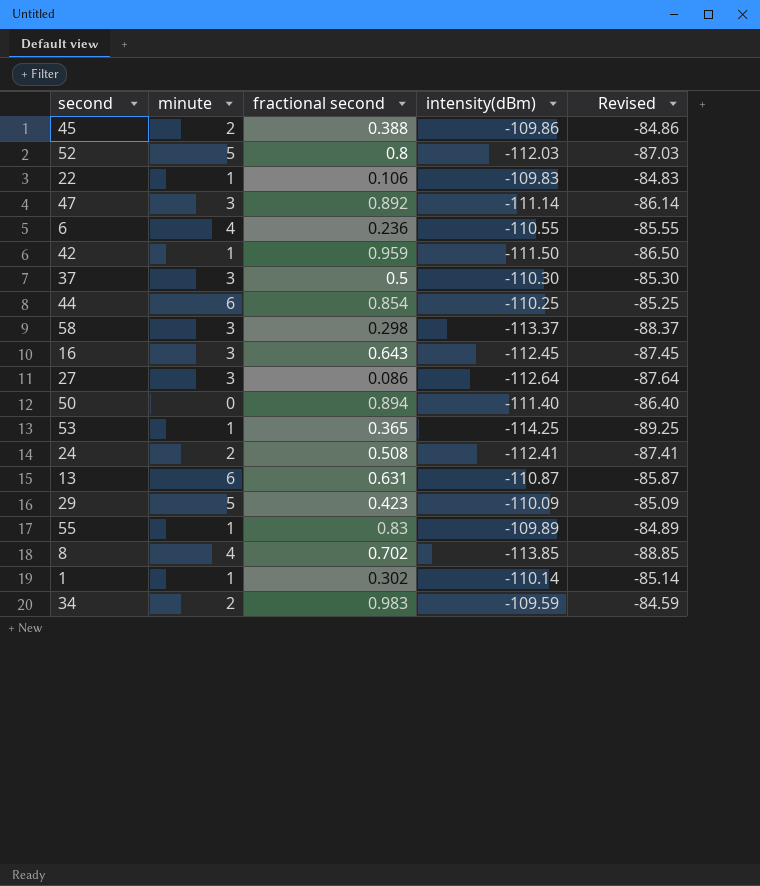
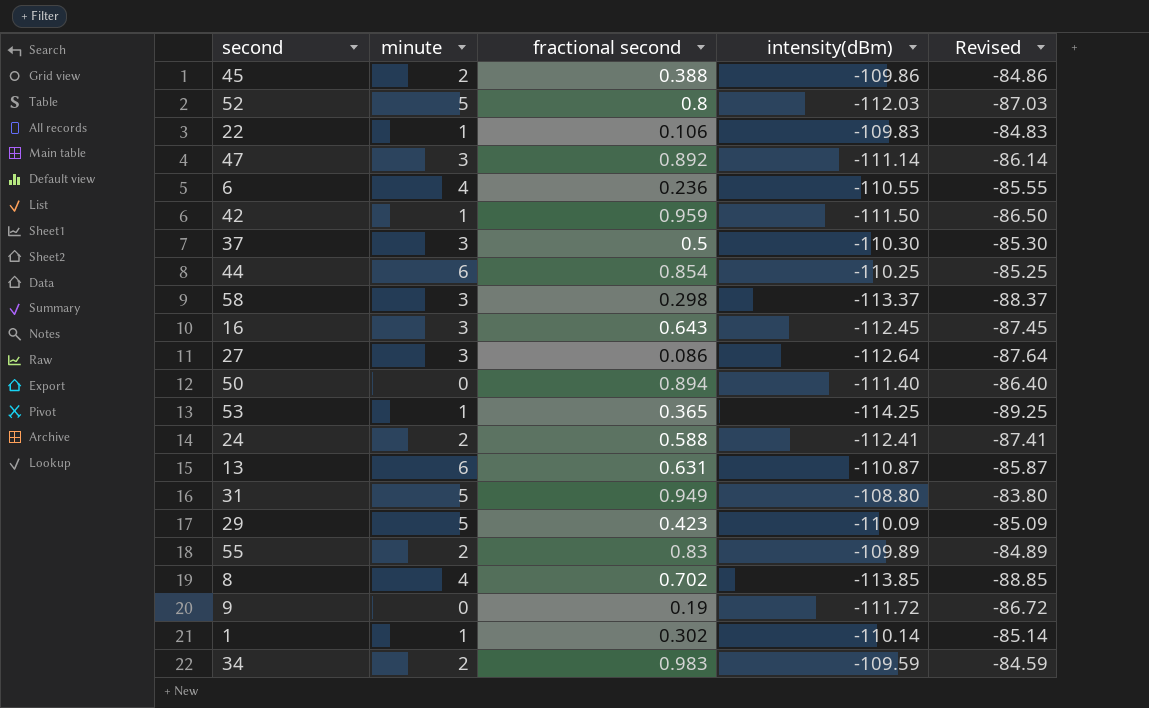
24 | fractional second: 0.508 -> 0.588
row 31: none -> 5 | 0.949 | -108.80 | -83.80
55 | minute: 1 -> 2
row 9: none -> 0 | 0.19 | -111.72 | -86.72

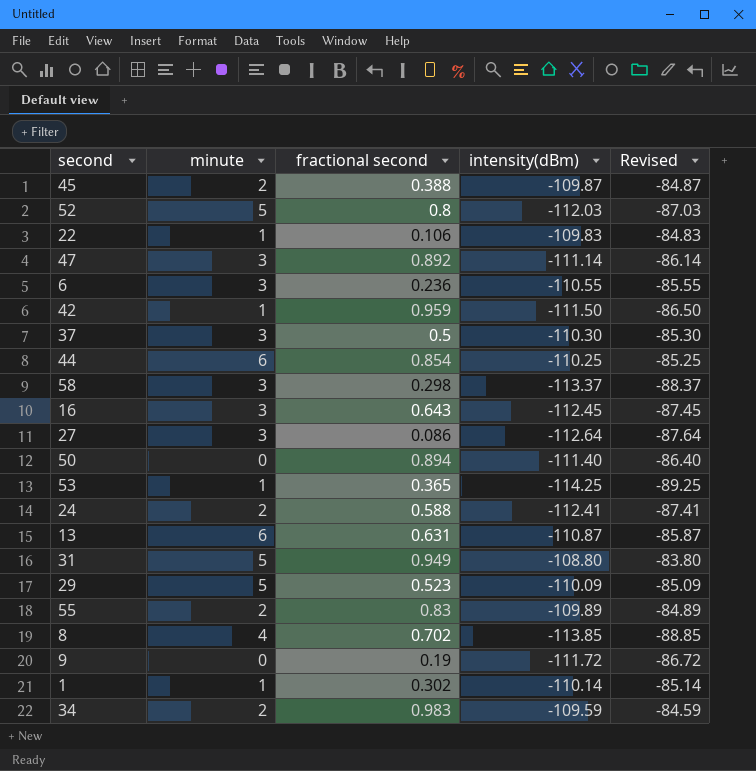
45 | intensity(dBm): -109.86 -> -109.87
45 | Revised: -84.86 -> -84.87
6 | minute: 4 -> 3
29 | fractional second: 0.423 -> 0.523

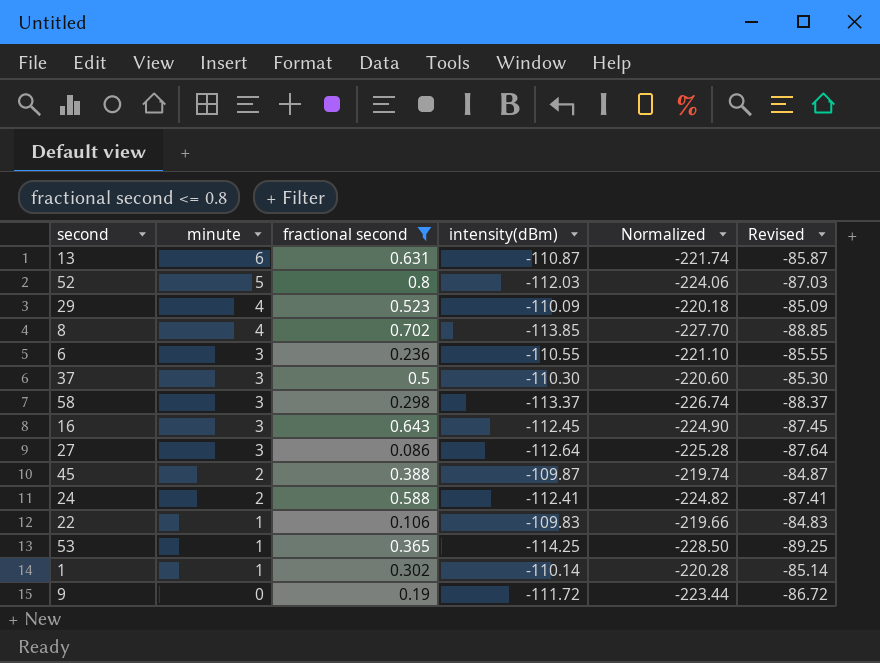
filter: none -> fractional second <= 0.8
row order: none -> minute descending
column Normalized | formula: none -> [intensity(dBm)] * 2
29 | minute: 5 -> 4

